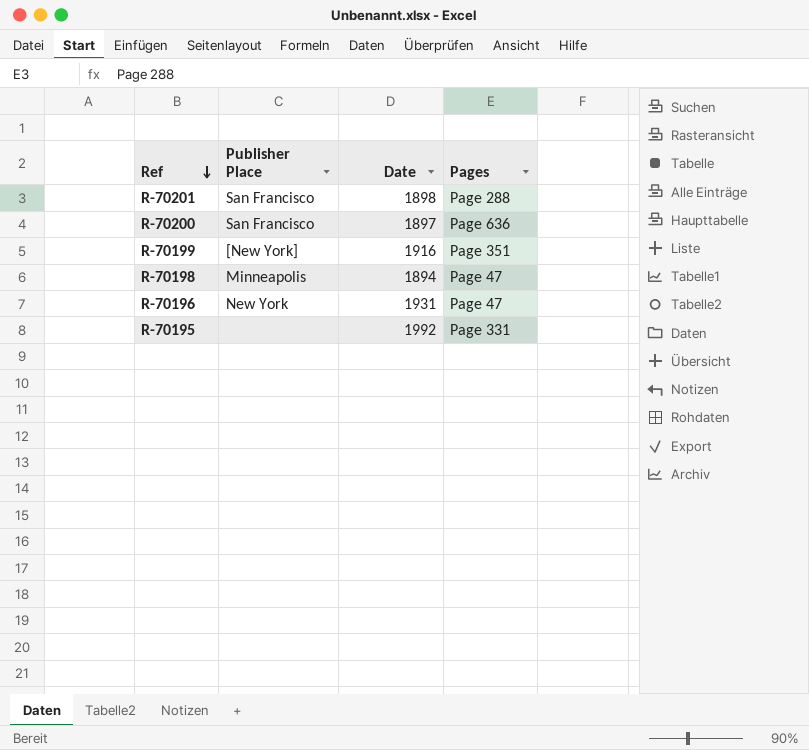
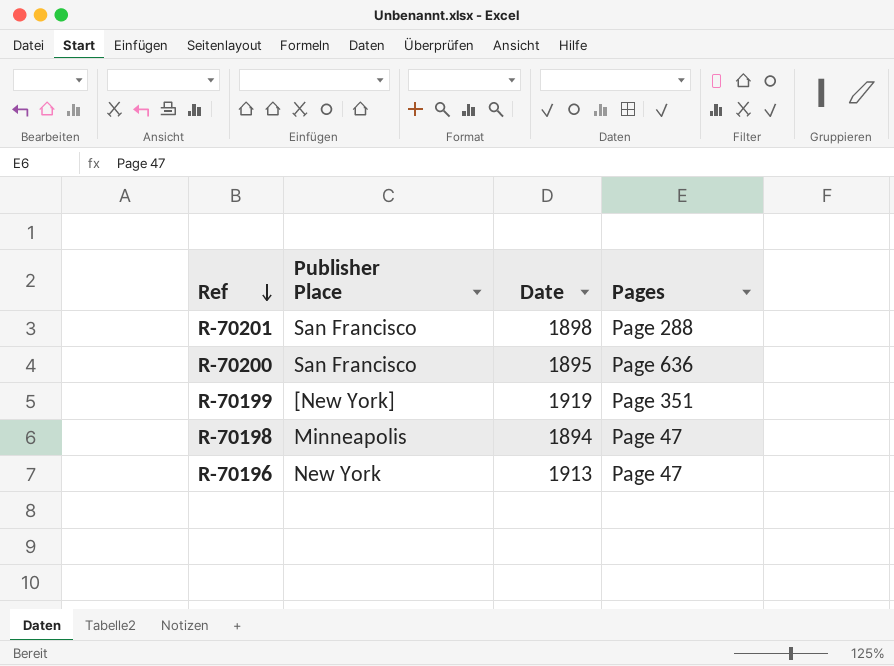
row R-70195: none | 1992 | Page 331 -> none
R-70200 | Date: 1897 -> 1895
R-70199 | Date: 1916 -> 1919
R-70196 | Date: 1931 -> 1913

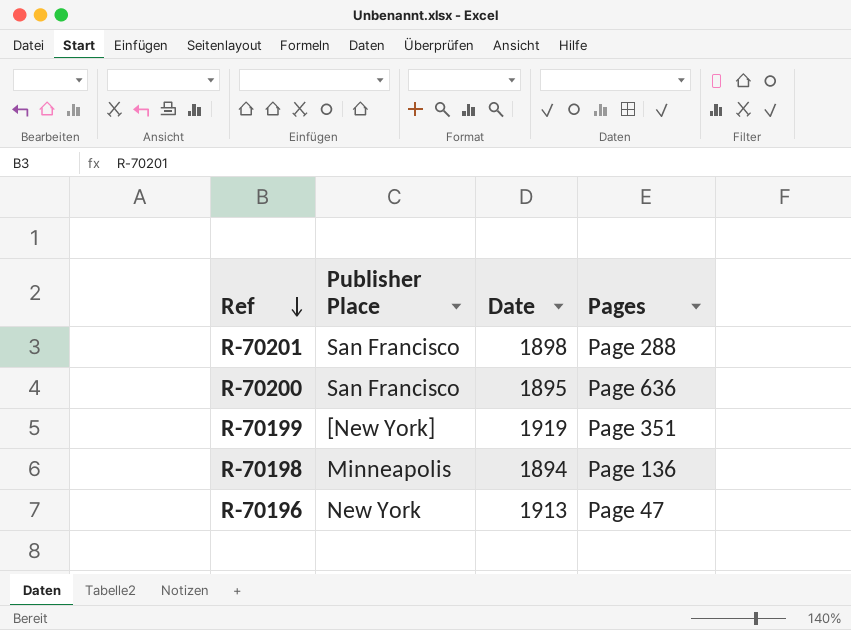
R-70198 | Pages: Page 47 -> Page 136

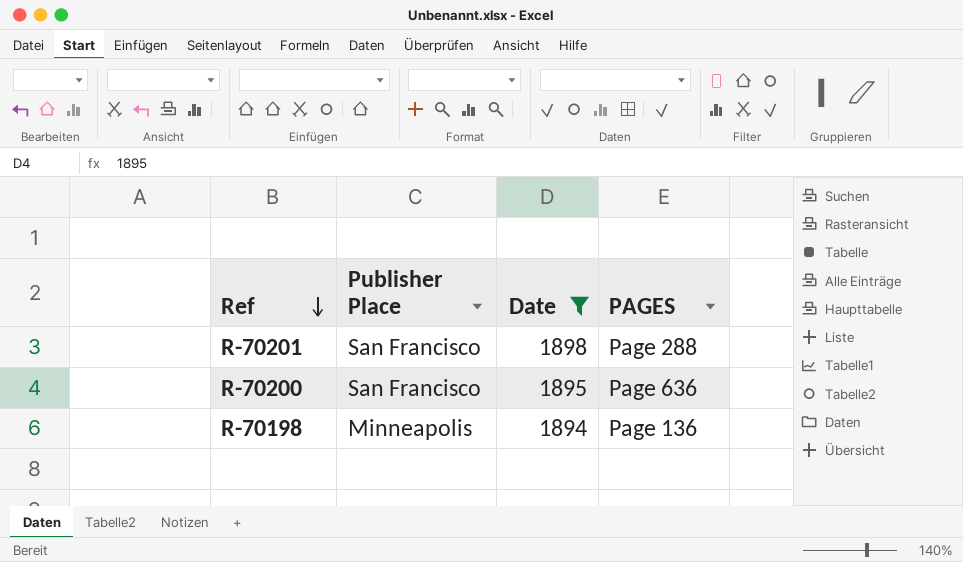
filter: none -> Date <= 1898
column name: Pages -> PAGES

